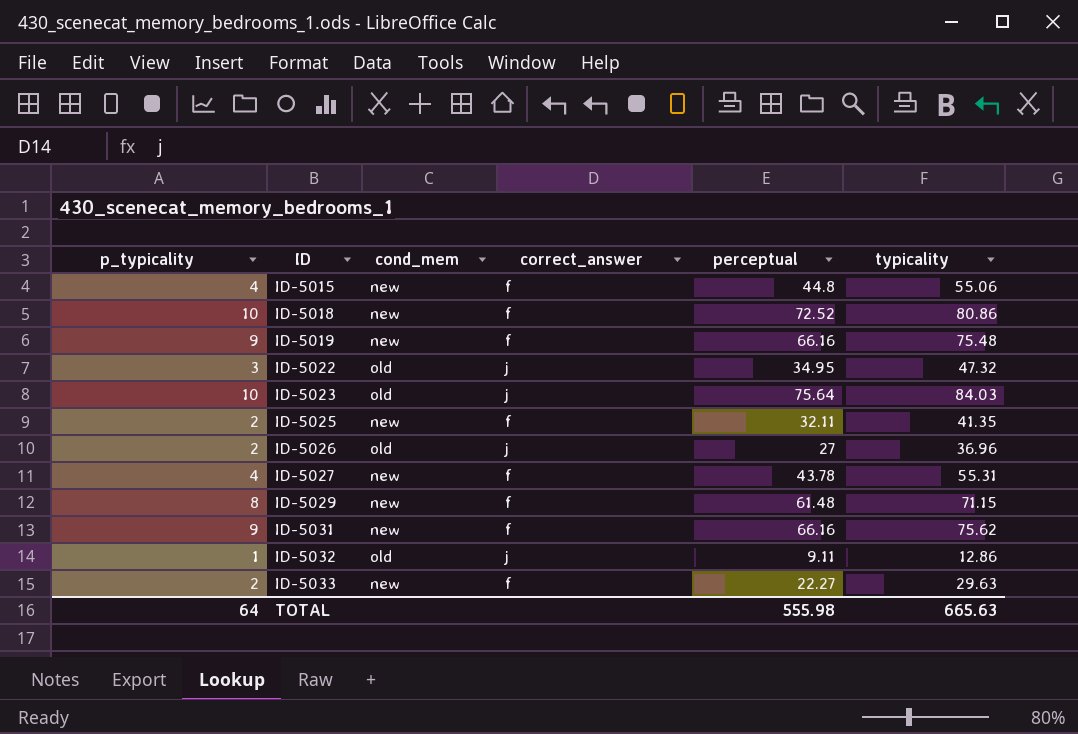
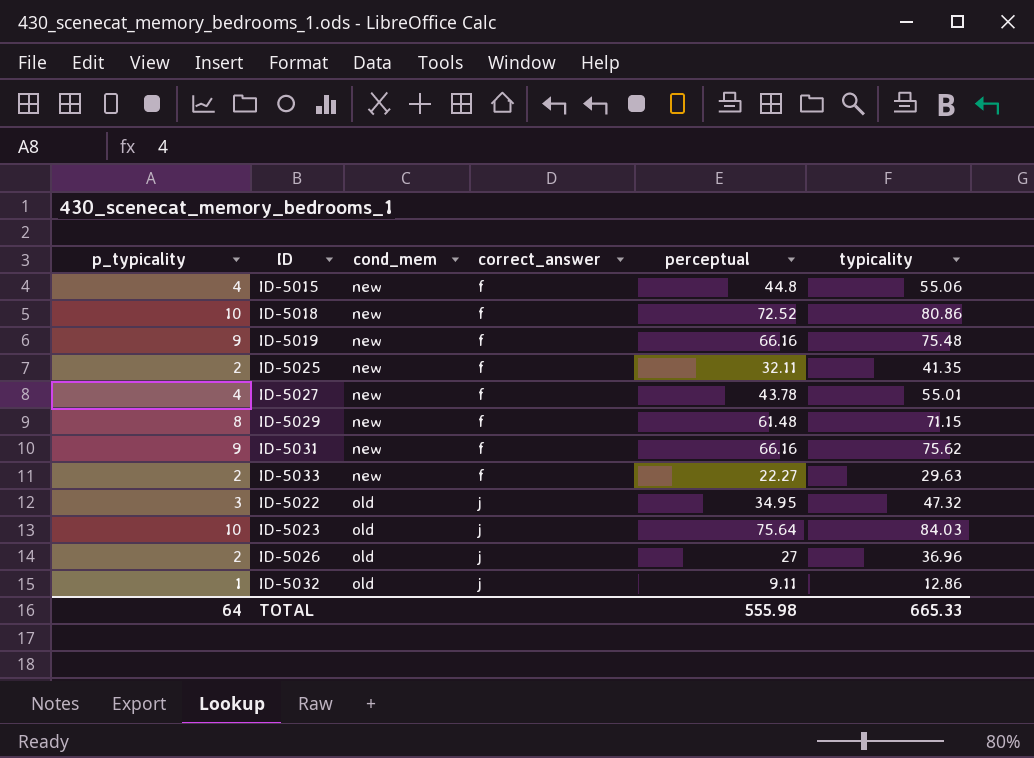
row order: ID ascending -> cond_mem ascending
ID-5027 | typicality: 55.31 -> 55.01
TOTAL | typicality: 665.63 -> 665.33

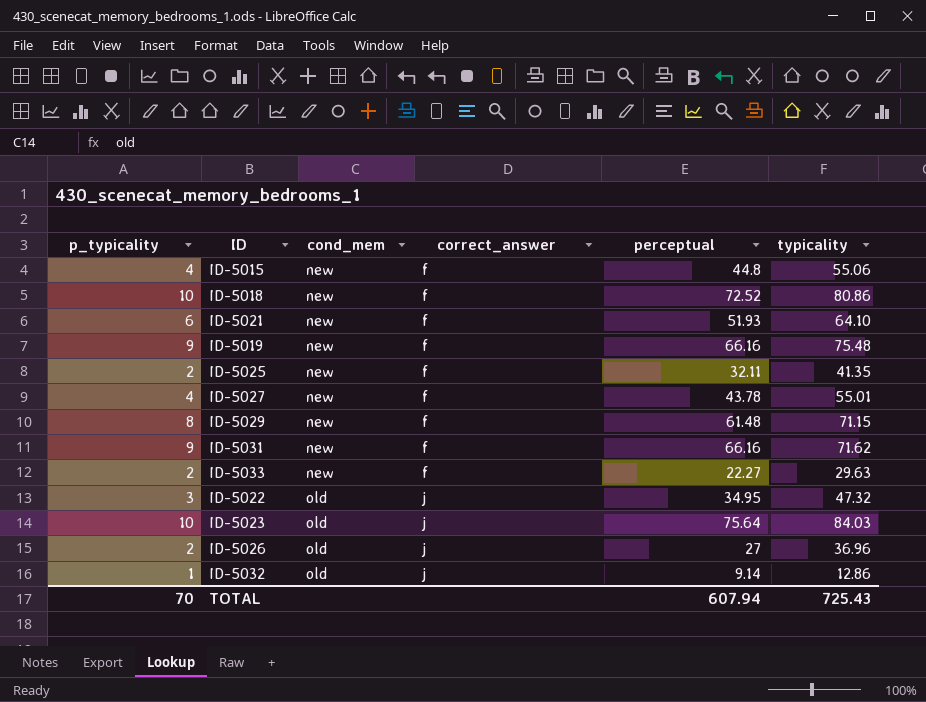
row ID-5021: none -> 6 | new | f | 51.93 | 64.10
ID-5031 | typicality: 75.62 -> 71.62
ID-5032 | perceptual: 9.11 -> 9.14
TOTAL | p_typicality: 64 -> 70
TOTAL | perceptual: 555.98 -> 607.94
TOTAL | typicality: 665.33 -> 725.43

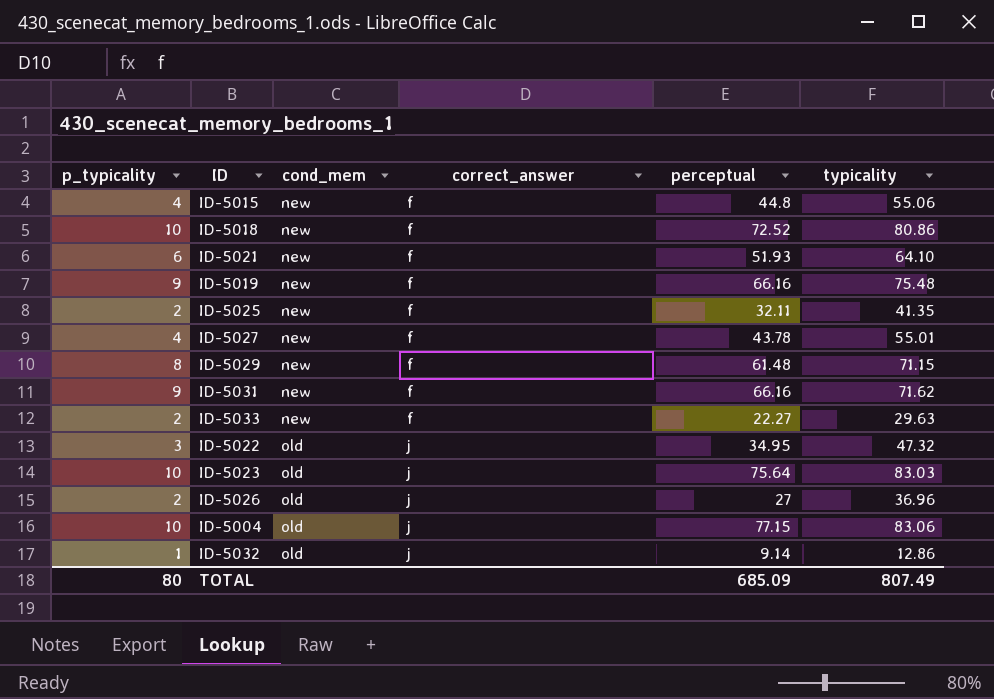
ID-5023 | typicality: 84.03 -> 83.03
row ID-5004: none -> 10 | old | j | 77.15 | 83.06
TOTAL | p_typicality: 70 -> 80
TOTAL | perceptual: 607.94 -> 685.09
TOTAL | typicality: 725.43 -> 807.49

